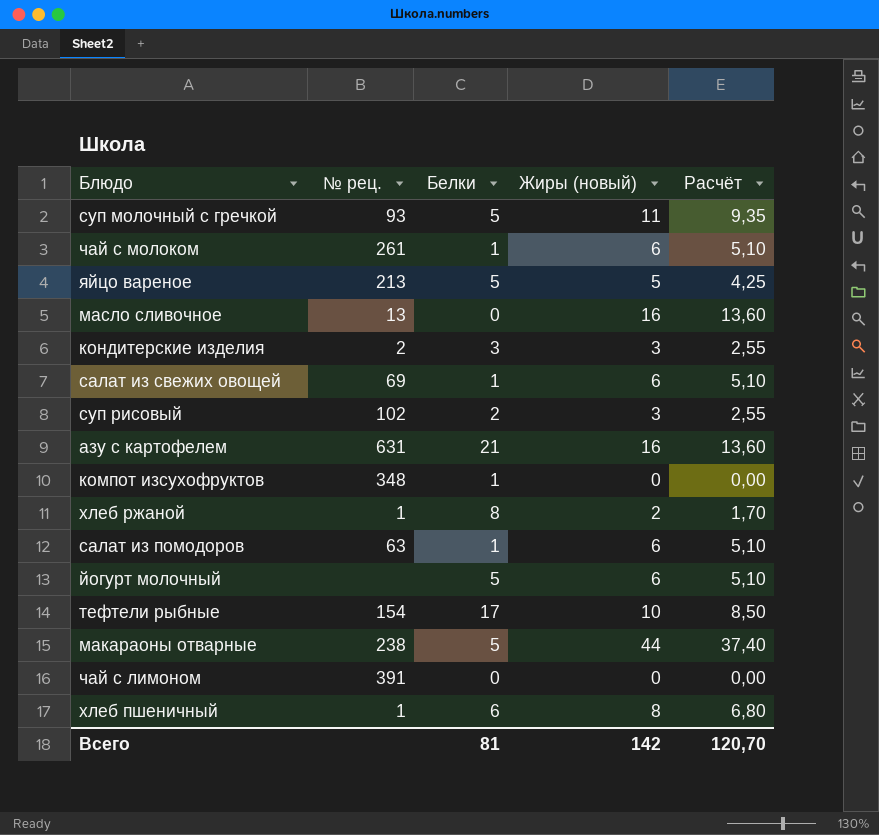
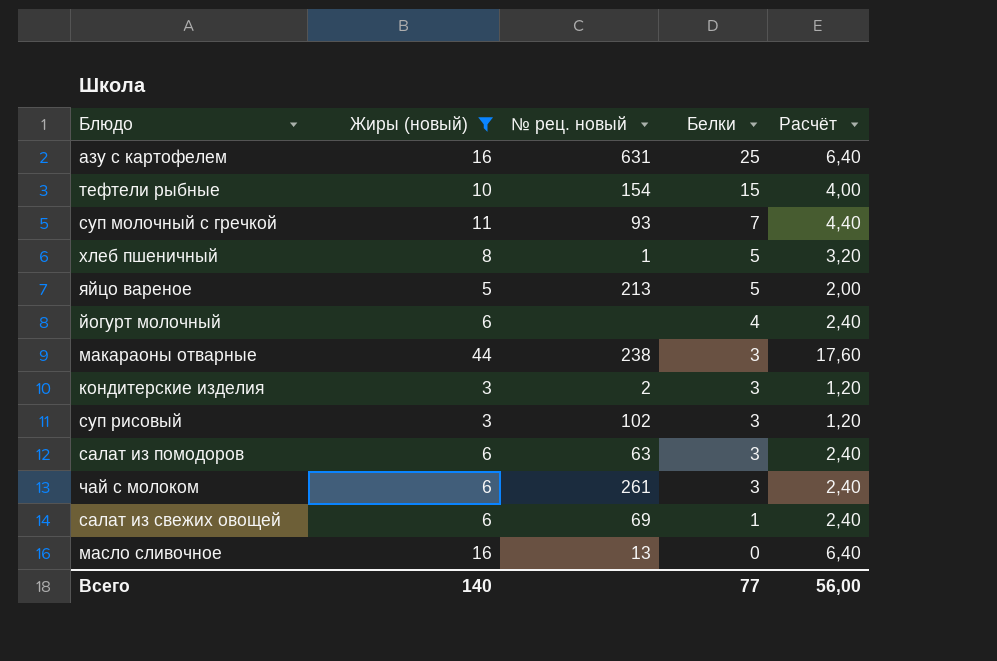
filter: none -> Жиры (новый) >= 3
row order: none -> Белки descending
column Жиры (новый) | position: 4 -> 2
column name: № рец. -> № рец. новый
column Расчёт | formula: [Жиры (новый)] * 0,85 -> [Жиры (новый)] * 0,4
азу с картофелем | Белки: 21 -> 25
тефтели рыбные | Белки: 17 -> 15
суп молочный с гречкой | Белки: 5 -> 7
хлеб пшеничный | Белки: 6 -> 5
йогурт молочный | Белки: 5 -> 4
макараоны отварные | Белки: 5 -> 3
суп рисовый | Белки: 2 -> 3
салат из помодоров | Белки: 1 -> 3
чай с молоком | Белки: 1 -> 3
Всего | Жиры (новый): 142 -> 140
Всего | Белки: 81 -> 77
Всего | Расчёт: 120,70 -> 56,00

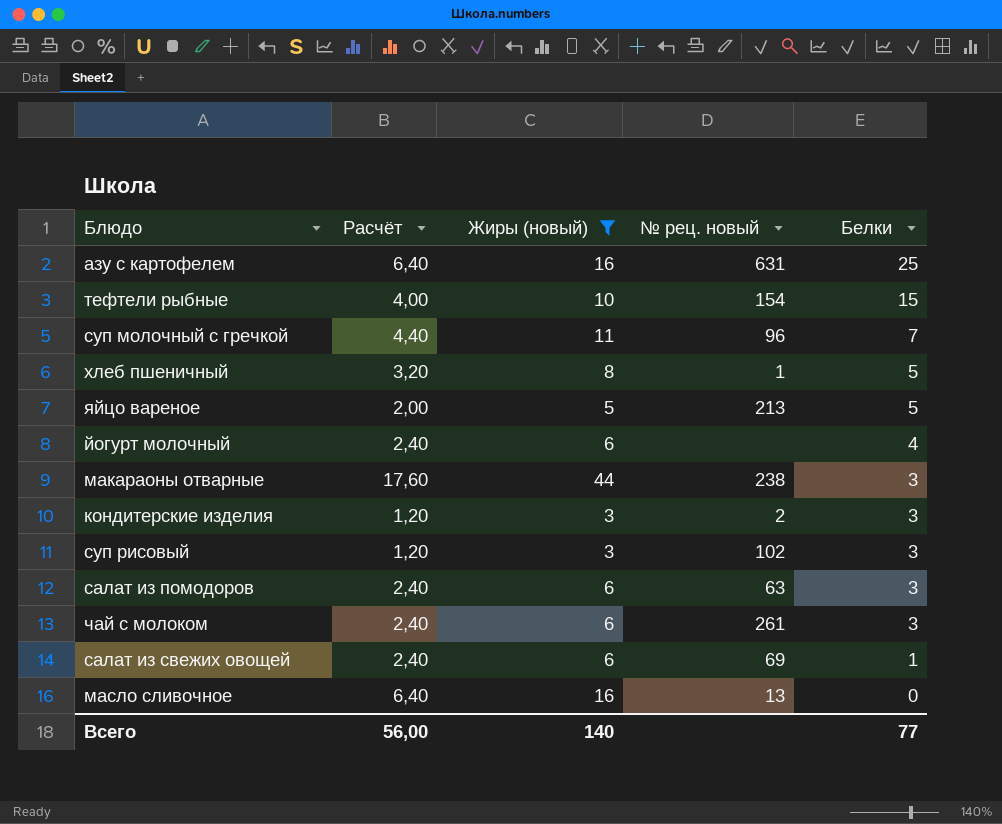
column Расчёт | position: 5 -> 2
суп молочный с гречкой | № рец. новый: 93 -> 96

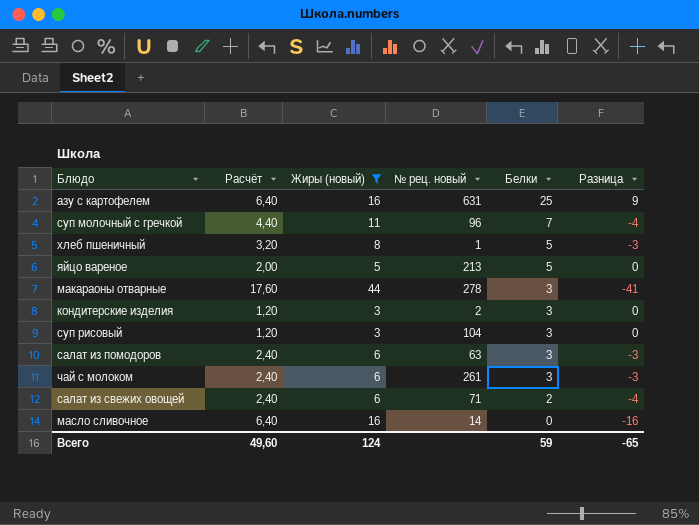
column Разница | formula: none -> [Белки] - [Жиры (новый)]
row тефтели рыбные: 4,00 | 10 | 154 | 15 -> none
row йогурт молочный: 2,40 | 6 | none | 4 -> none
макараоны отварные | № рец. новый: 238 -> 278
суп рисовый | № рец. новый: 102 -> 104
салат из свежих овощей | № рец. новый: 69 -> 71
салат из свежих овощей | Белки: 1 -> 2
масло сливочное | № рец. новый: 13 -> 14
Всего | Расчёт: 56,00 -> 49,60
Всего | Жиры (новый): 140 -> 124
Всего | Белки: 77 -> 59

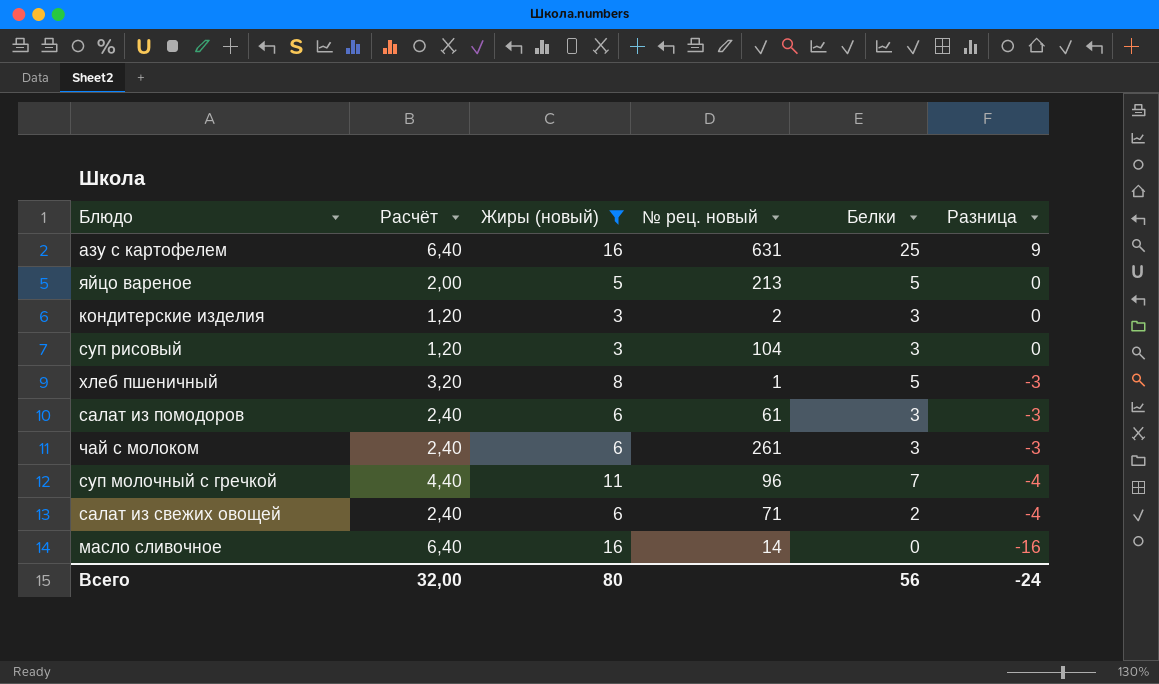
row order: Белки descending -> Разница descending
row макараоны отварные: 17,60 | 44 | 278 | 3 | -41 -> none
салат из помодоров | № рец. новый: 63 -> 61
Всего | Расчёт: 49,60 -> 32,00
Всего | Жиры (новый): 124 -> 80
Всего | Белки: 59 -> 56
Всего | Разница: -65 -> -24

